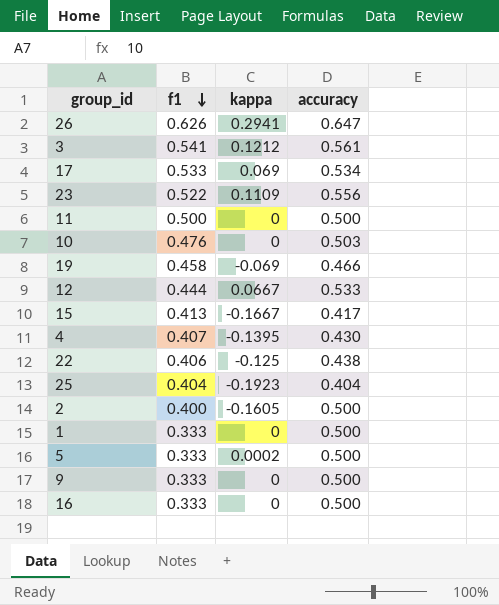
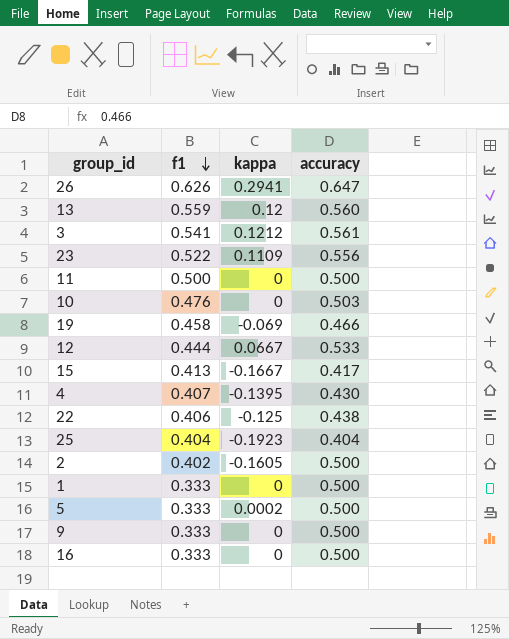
row 17: 0.533 | 0.069 | 0.534 -> none
row 13: none -> 0.559 | 0.12 | 0.560
2 | f1: 0.400 -> 0.402

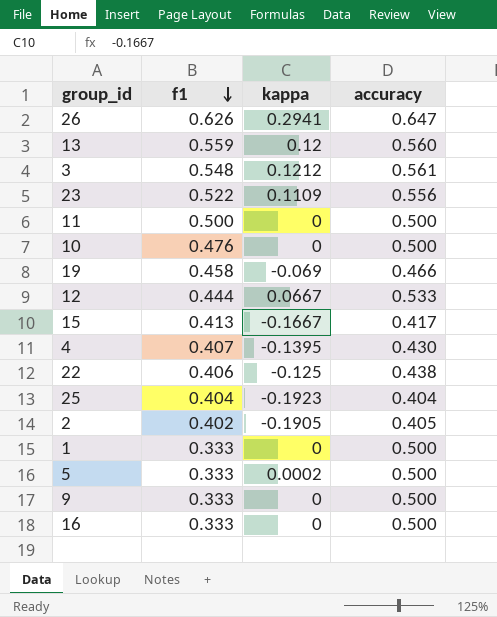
3 | f1: 0.541 -> 0.548
10 | accuracy: 0.503 -> 0.500
2 | kappa: -0.1605 -> -0.1905
2 | accuracy: 0.500 -> 0.405

